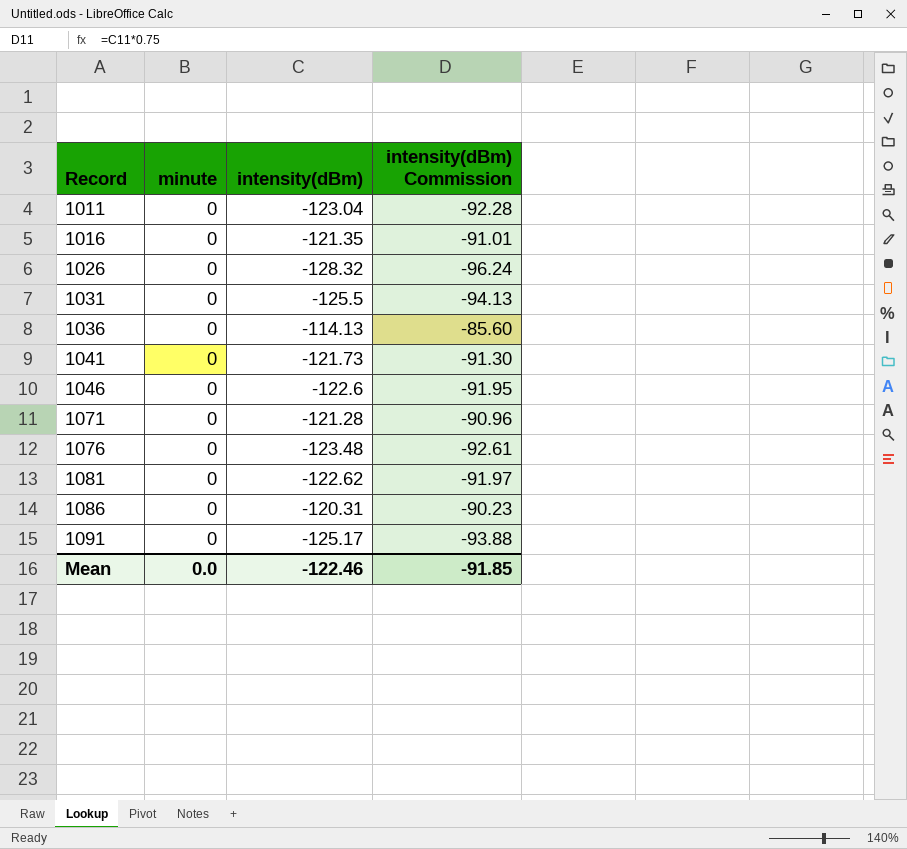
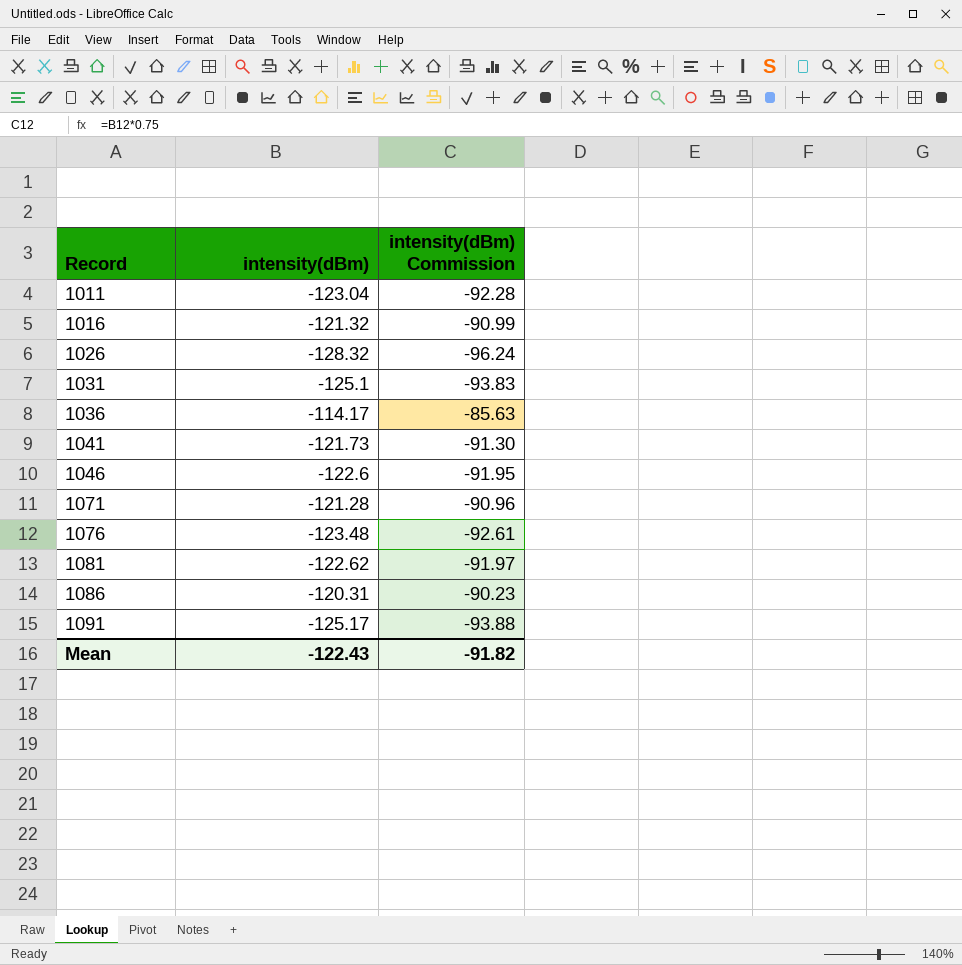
column minute | position: 2 -> none
1016 | intensity(dBm): -121.35 -> -121.32
1016 | intensity(dBm) Commission: -91.01 -> -90.99
1031 | intensity(dBm): -125.5 -> -125.1
1031 | intensity(dBm) Commission: -94.13 -> -93.83
1036 | intensity(dBm): -114.13 -> -114.17
1036 | intensity(dBm) Commission: -85.60 -> -85.63
Mean | intensity(dBm): -122.46 -> -122.43
Mean | intensity(dBm) Commission: -91.85 -> -91.82

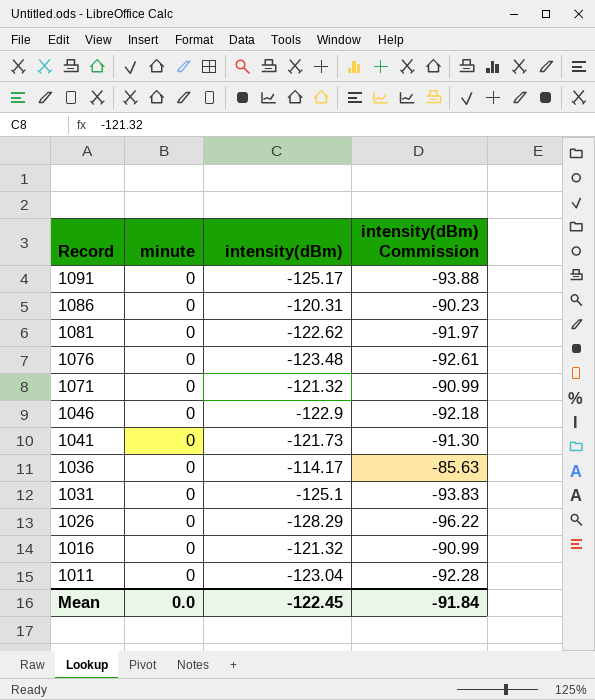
row order: Record ascending -> Record descending
column minute | position: none -> 2
1071 | intensity(dBm): -121.28 -> -121.32
1071 | intensity(dBm) Commission: -90.96 -> -90.99
1046 | intensity(dBm): -122.6 -> -122.9
1046 | intensity(dBm) Commission: -91.95 -> -92.18
1026 | intensity(dBm): -128.32 -> -128.29
1026 | intensity(dBm) Commission: -96.24 -> -96.22
Mean | intensity(dBm): -122.43 -> -122.45
Mean | intensity(dBm) Commission: -91.82 -> -91.84

